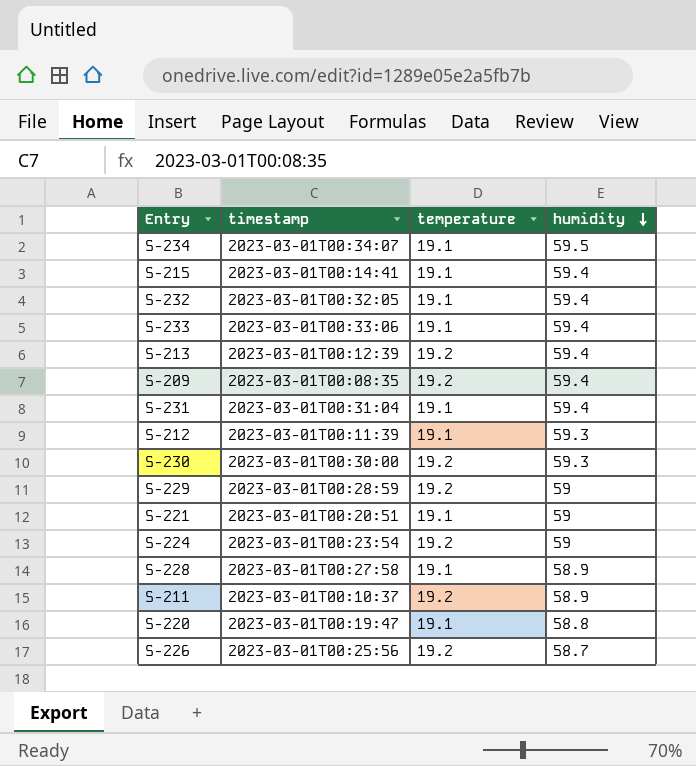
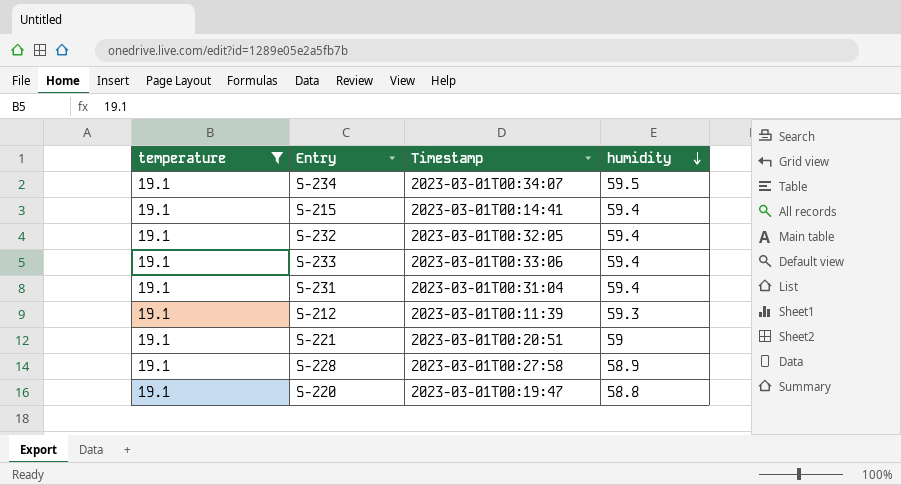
filter: none -> temperature = 19.1
column temperature | position: 3 -> 1
column name: timestamp -> Timestamp

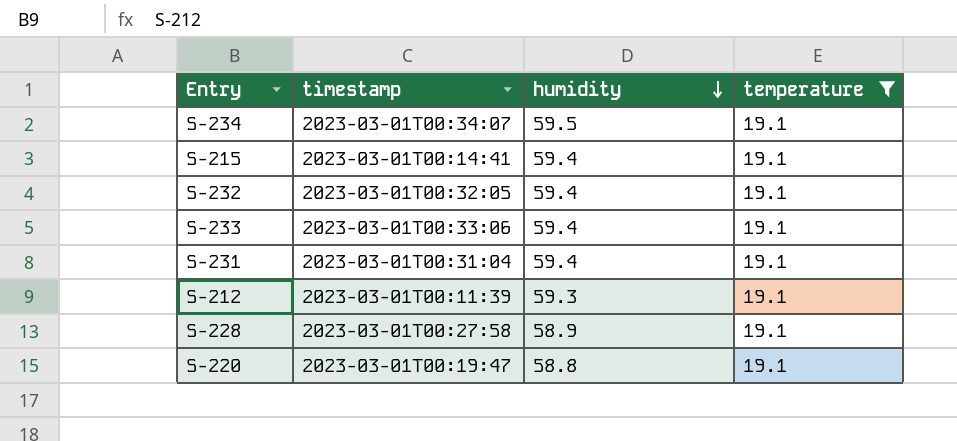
column name: Timestamp -> timestamp
column temperature | position: 1 -> 4
row S-221: 19.1 | 2023-03-01T00:20:51 | 59 -> none

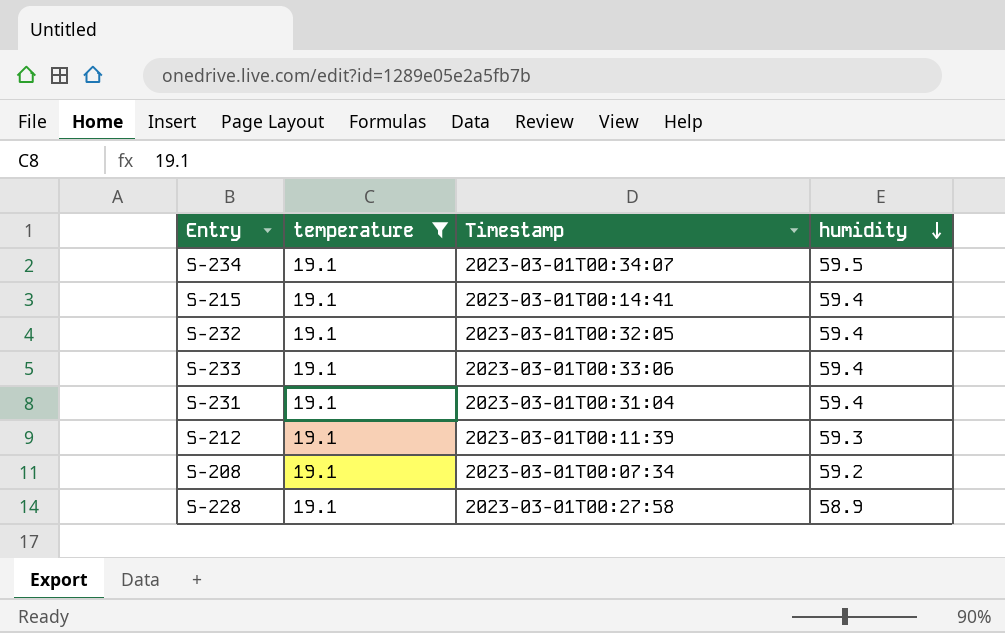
column temperature | position: 4 -> 2
column name: timestamp -> Timestamp
row S-220: 2023-03-01T00:19:47 | 58.8 | 19.1 -> none
row S-208: none -> 19.1 | 2023-03-01T00:07:34 | 59.2

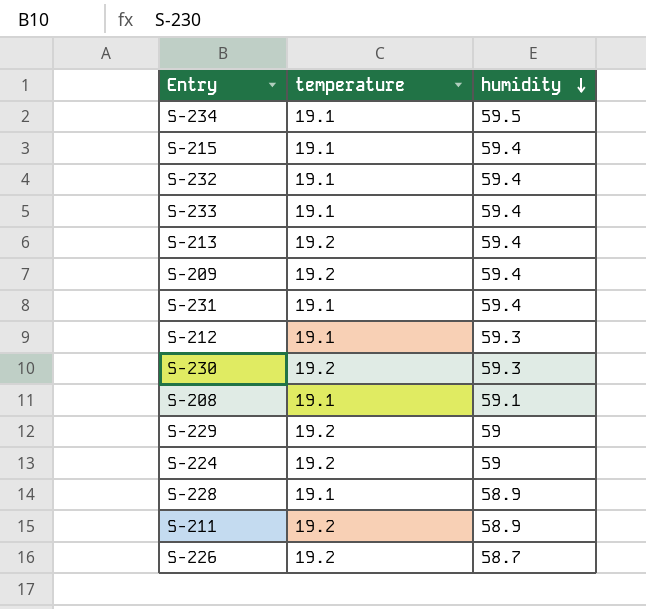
filter: temperature = 19.1 -> none
column Timestamp | position: 3 -> none
S-208 | humidity: 59.2 -> 59.1

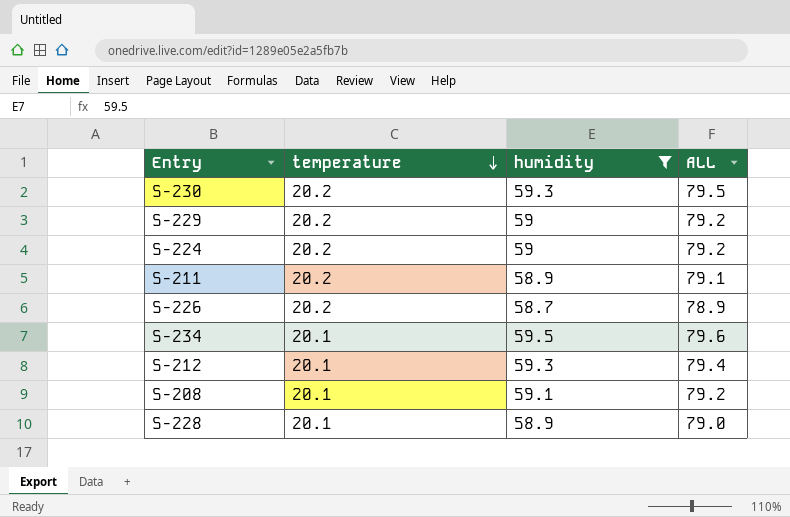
filter: none -> humidity != 59.4
row order: humidity descending -> temperature descending
column ALL | formula: none -> [temperature] + [humidity]
S-230 | temperature: 19.2 -> 20.2
S-229 | temperature: 19.2 -> 20.2
S-224 | temperature: 19.2 -> 20.2
S-211 | temperature: 19.2 -> 20.2
S-226 | temperature: 19.2 -> 20.2
S-234 | temperature: 19.1 -> 20.1
S-212 | temperature: 19.1 -> 20.1
S-208 | temperature: 19.1 -> 20.1
S-228 | temperature: 19.1 -> 20.1

